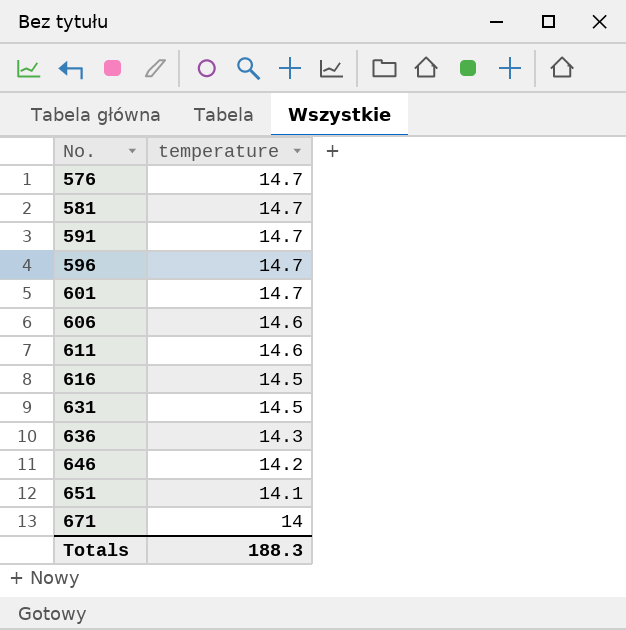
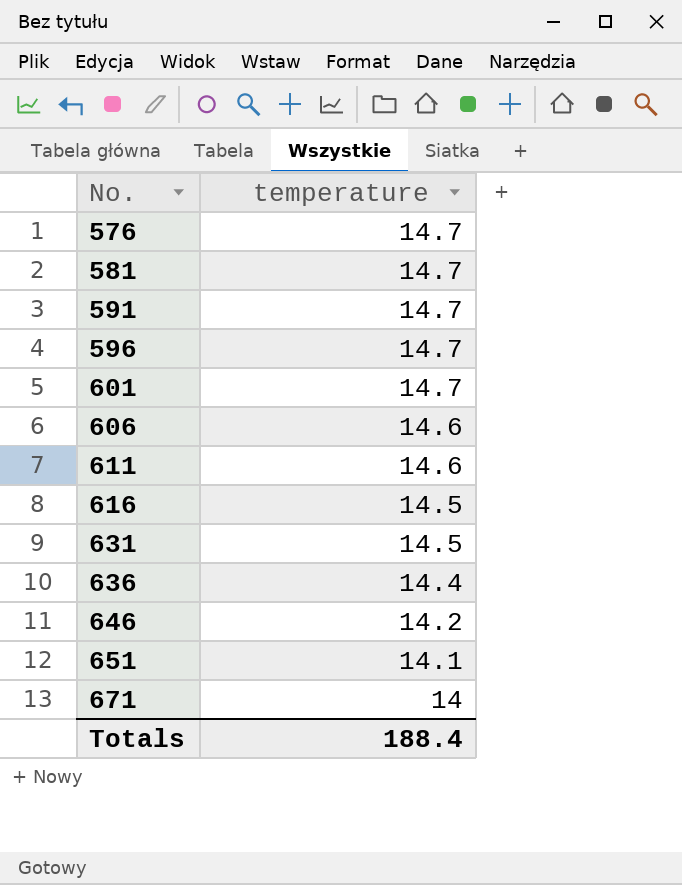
636 | temperature: 14.3 -> 14.4
Totals | temperature: 188.3 -> 188.4

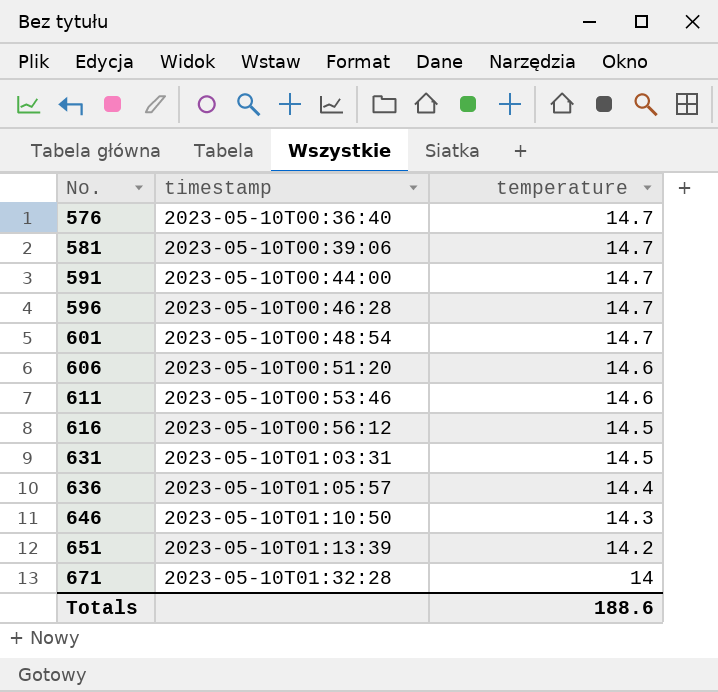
column timestamp | position: none -> 2
646 | temperature: 14.2 -> 14.3
651 | temperature: 14.1 -> 14.2
Totals | temperature: 188.4 -> 188.6

